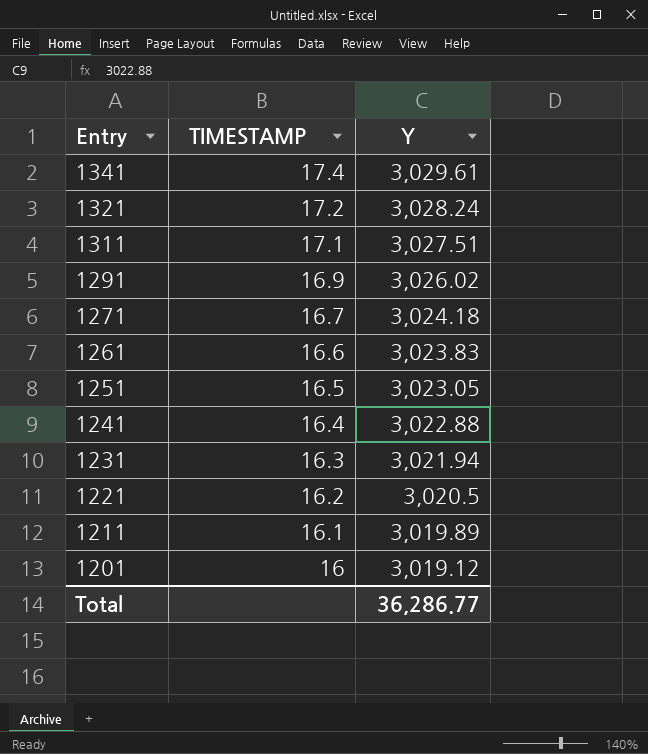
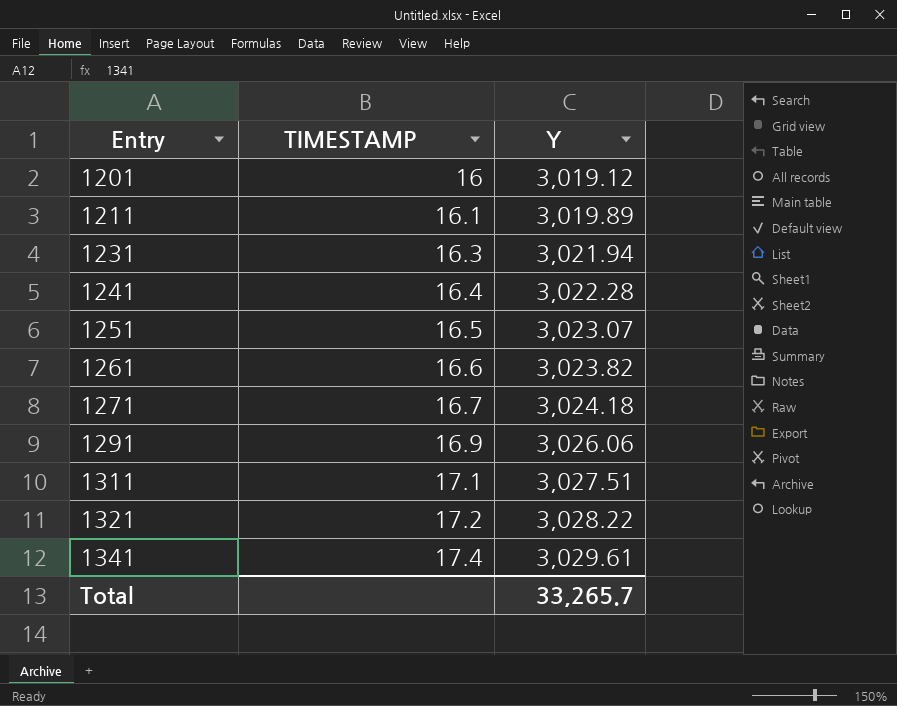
row order: Entry descending -> Entry ascending
row 1221: 16.2 | 3,020.5 -> none
1241 | Y: 3,022.88 -> 3,022.28
1251 | Y: 3,023.05 -> 3,023.07
1261 | Y: 3,023.83 -> 3,023.82
1291 | Y: 3,026.02 -> 3,026.06
1321 | Y: 3,028.24 -> 3,028.22
Total | Y: 36,286.77 -> 33,265.7

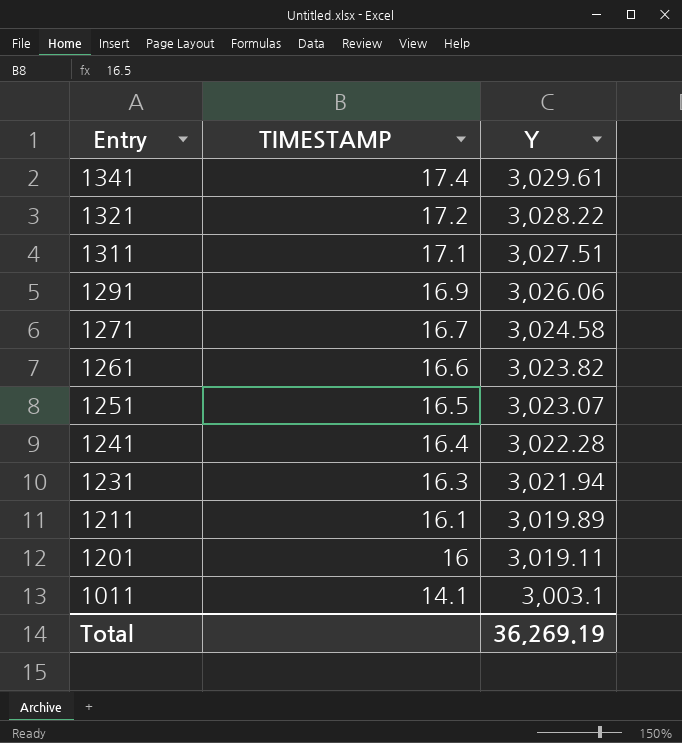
row order: Entry ascending -> Entry descending
1271 | Y: 3,024.18 -> 3,024.58
1201 | Y: 3,019.12 -> 3,019.11
row 1011: none -> 14.1 | 3,003.1
Total | Y: 33,265.7 -> 36,269.19

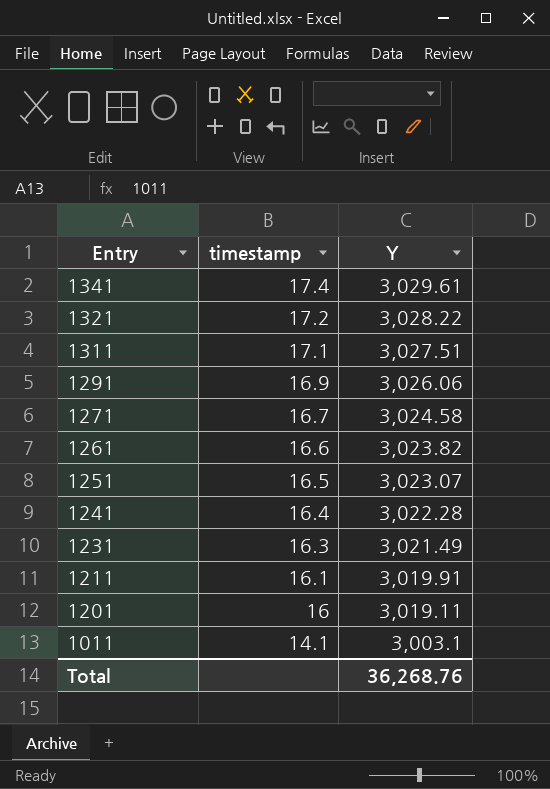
column name: TIMESTAMP -> timestamp
1231 | Y: 3,021.94 -> 3,021.49
1211 | Y: 3,019.89 -> 3,019.91
Total | Y: 36,269.19 -> 36,268.76

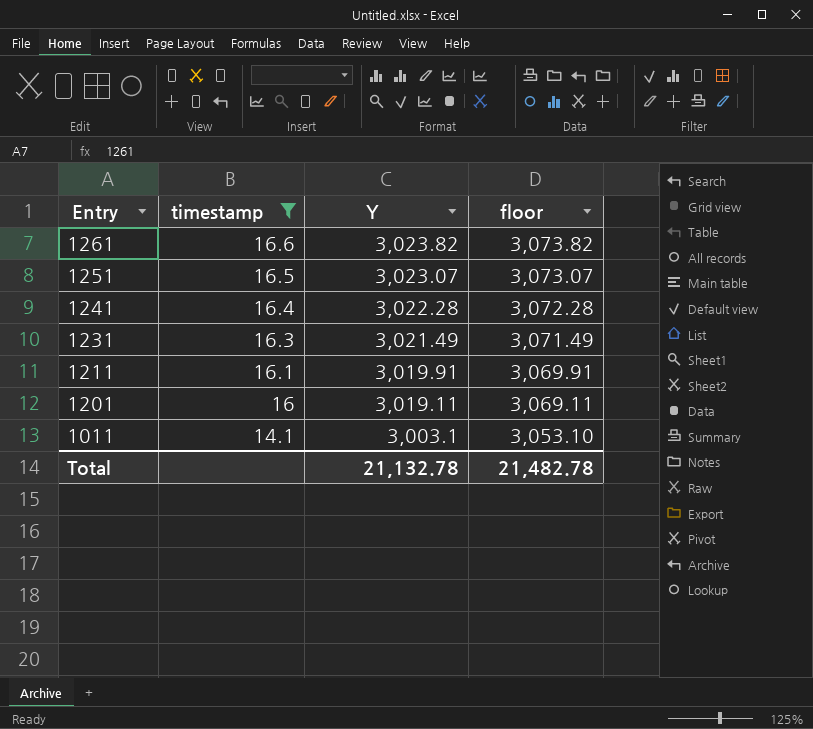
filter: none -> timestamp <= 16.6
column floor | formula: none -> [Y] + 50
Total | Y: 36,268.76 -> 21,132.78

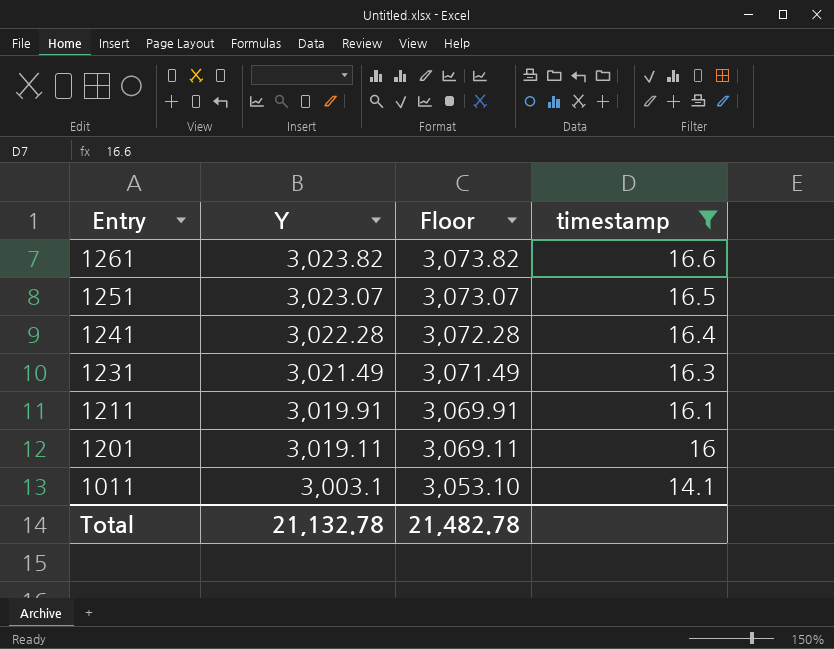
column name: floor -> Floor
column timestamp | position: 2 -> 4

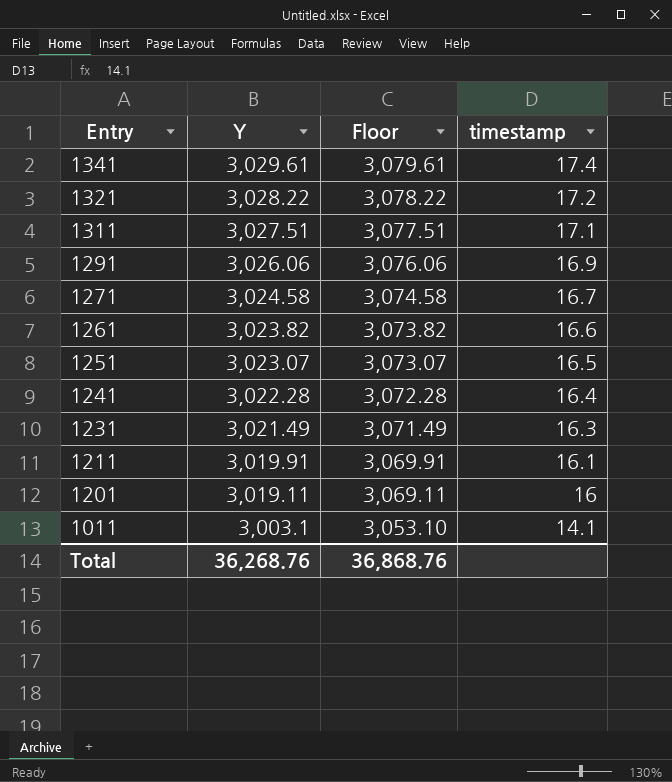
filter: timestamp <= 16.6 -> none
Total | Y: 21,132.78 -> 36,268.76
Total | Floor: 21,482.78 -> 36,868.76

